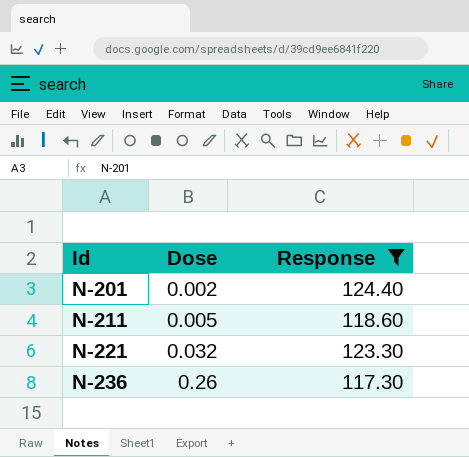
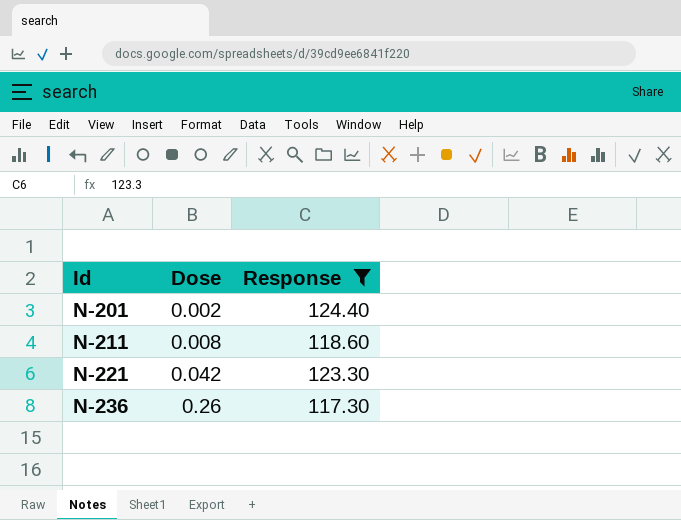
N-211 | Dose: 0.005 -> 0.008
N-221 | Dose: 0.032 -> 0.042

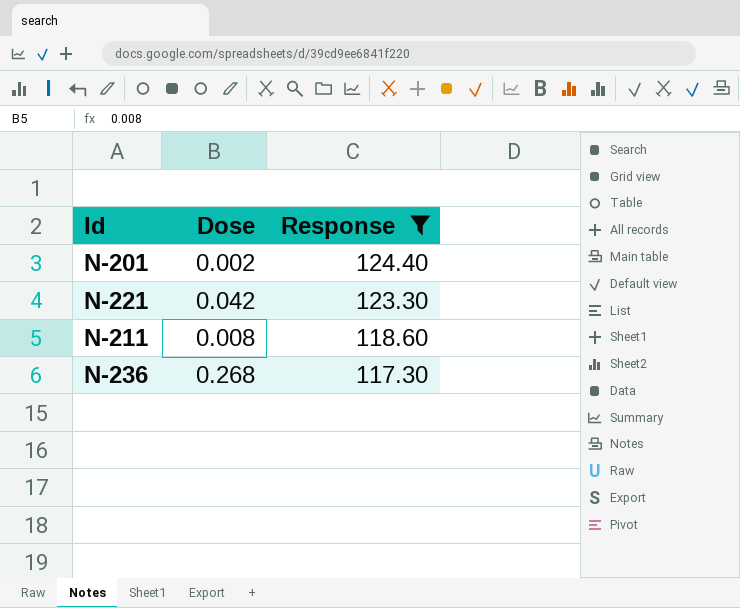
row order: Id ascending -> Response descending
N-236 | Dose: 0.26 -> 0.268

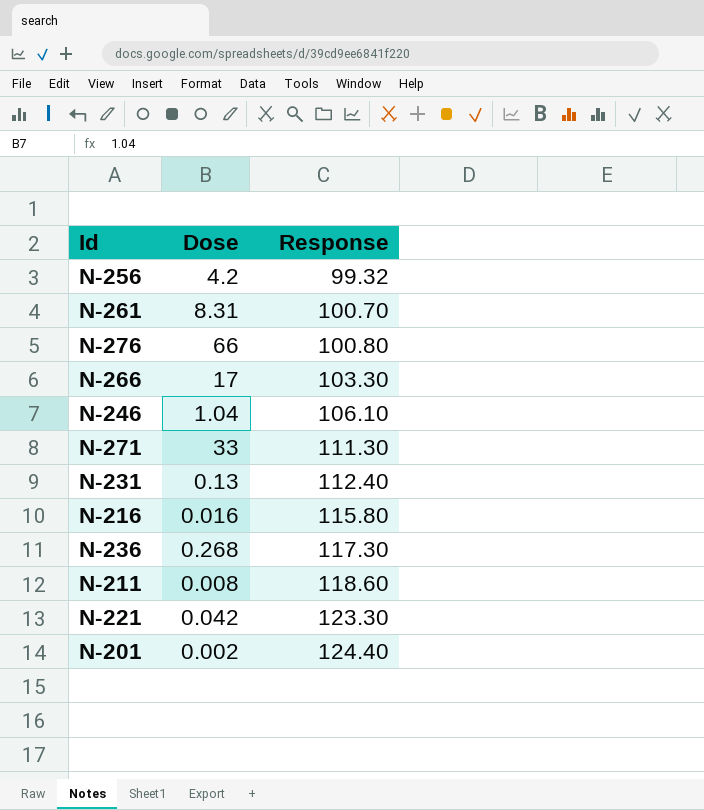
filter: Response >= 117.30 -> none
row order: Response descending -> Response ascending

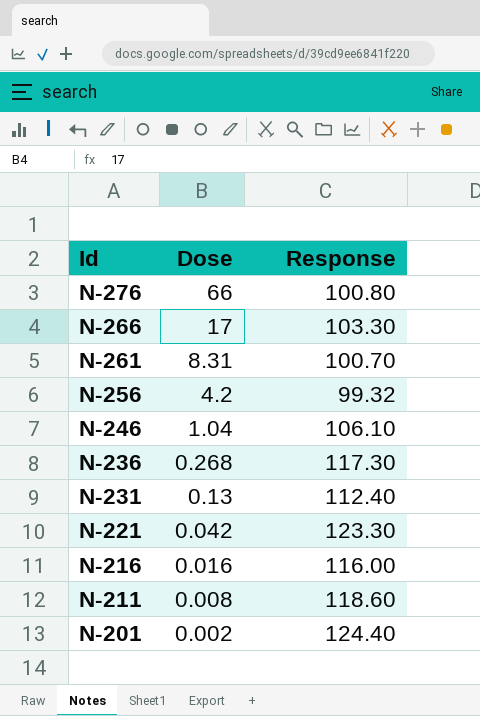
row order: Response ascending -> Id descending
row N-271: 33 | 111.30 -> none
N-216 | Response: 115.80 -> 116.00

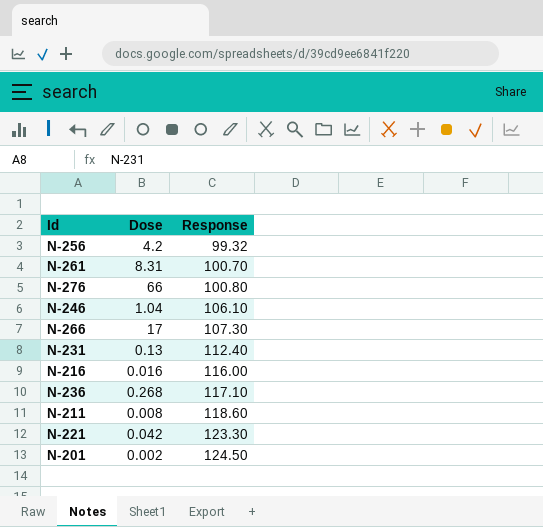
row order: Id descending -> Response ascending
N-266 | Response: 103.30 -> 107.30
N-236 | Response: 117.30 -> 117.10
N-201 | Response: 124.40 -> 124.50

